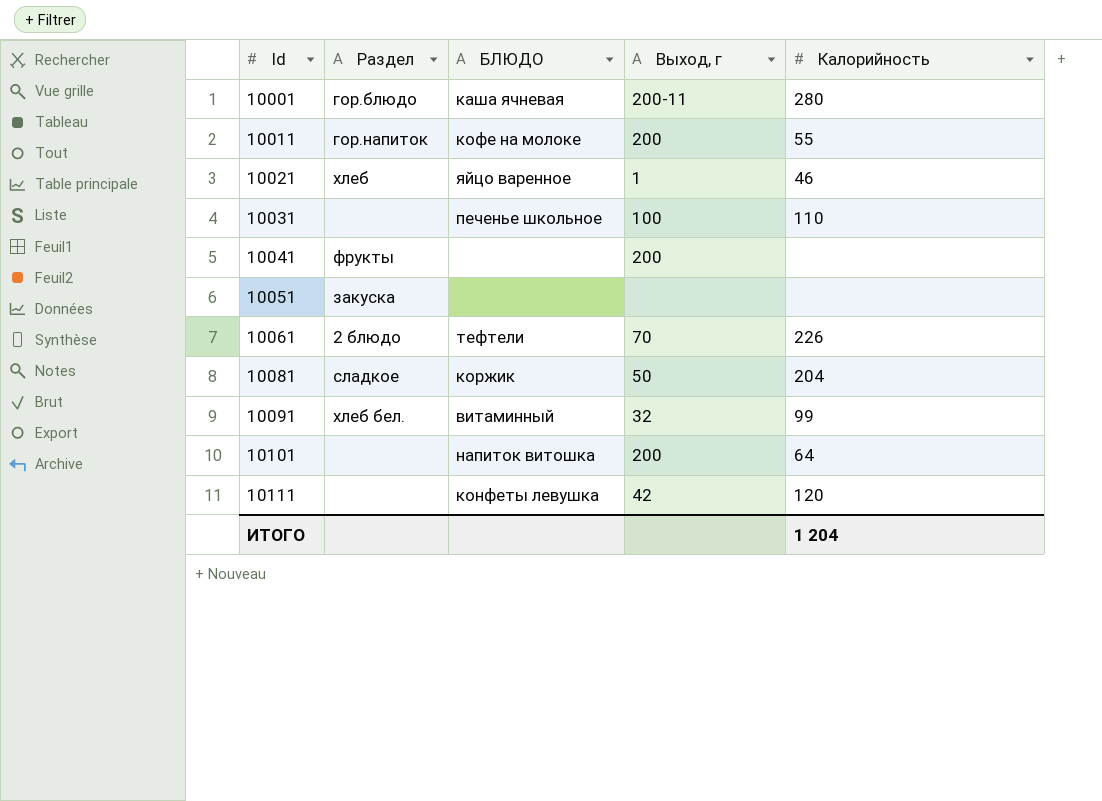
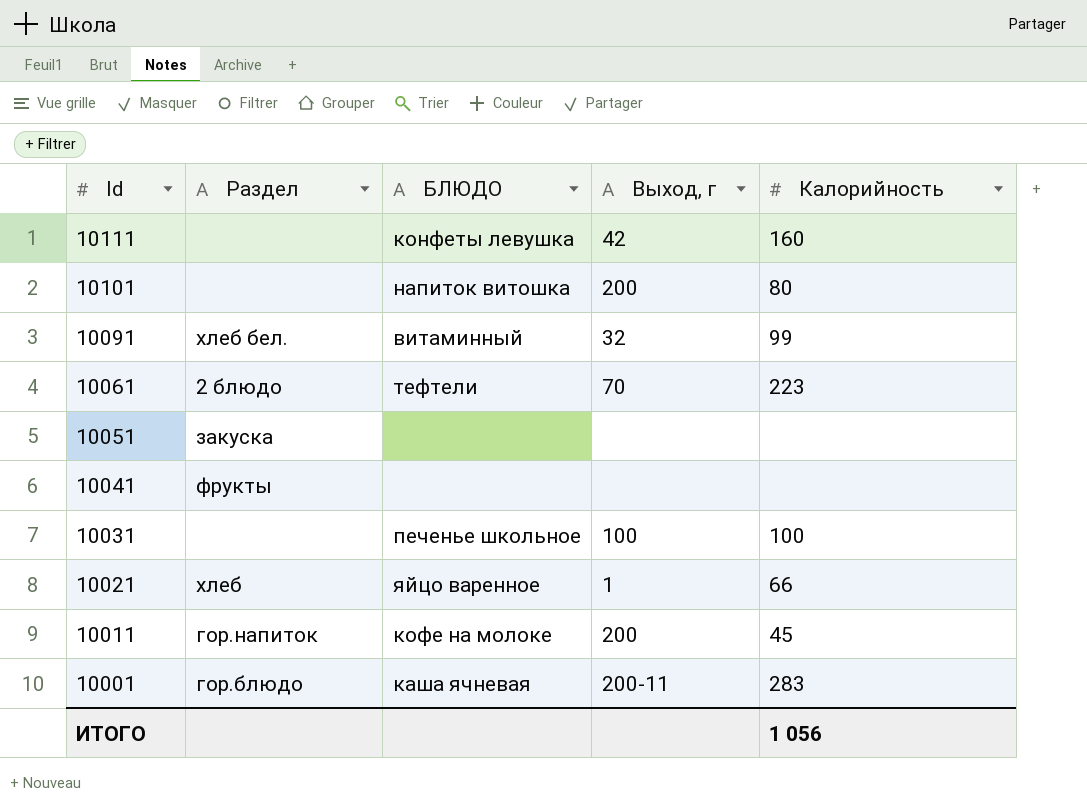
row order: Id ascending -> Id descending
row 10081: сладкое | коржик | 50 | 204 -> none
10111 | Калорийность: 120 -> 160
10101 | Калорийность: 64 -> 80
10061 | Калорийность: 226 -> 223
10041 | Выход, г: 200 -> none
10031 | Калорийность: 110 -> 100
10021 | Калорийность: 46 -> 66
10011 | Калорийность: 55 -> 45
10001 | Калорийность: 280 -> 283
ИТОГО | Калорийность: 1 204 -> 1 056

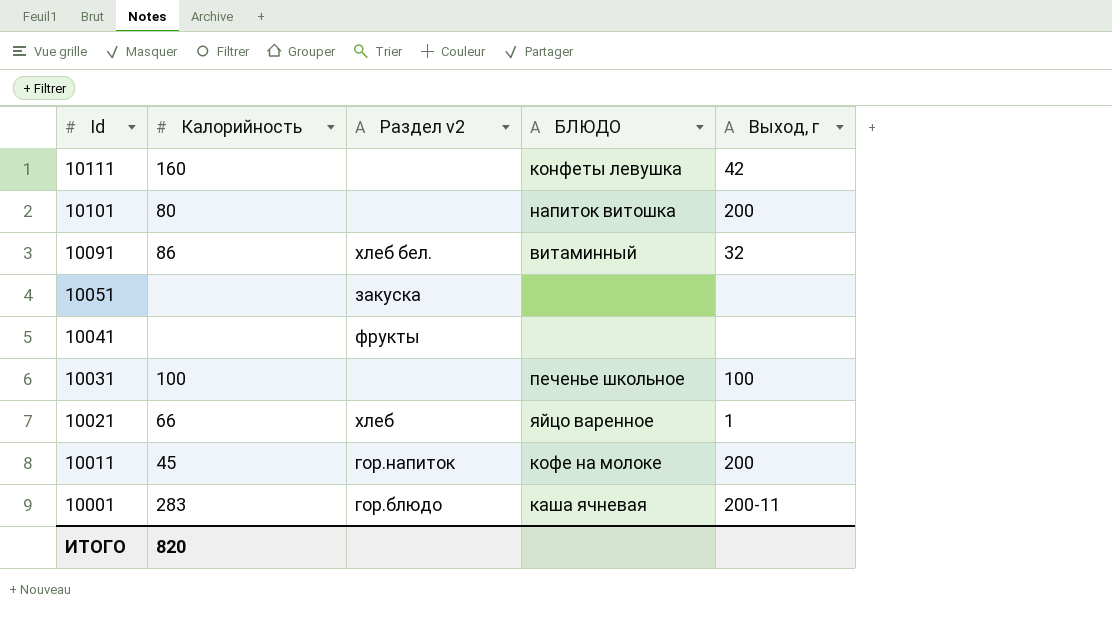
column Калорийность | position: 5 -> 2
column name: Раздел -> Раздел v2
row 10061: 2 блюдо | тефтели | 70 | 223 -> none
10091 | Калорийность: 99 -> 86
ИТОГО | Калорийность: 1 056 -> 820

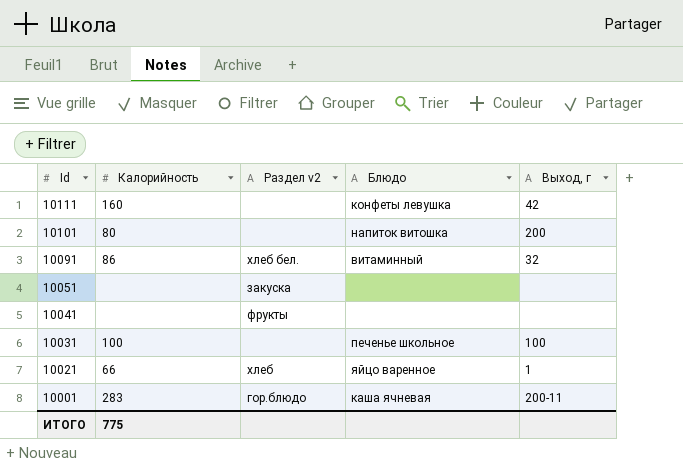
column name: БЛЮДО -> Блюдо
row 10011: 45 | гор.напиток | кофе на молоке | 200 -> none
ИТОГО | Калорийность: 820 -> 775

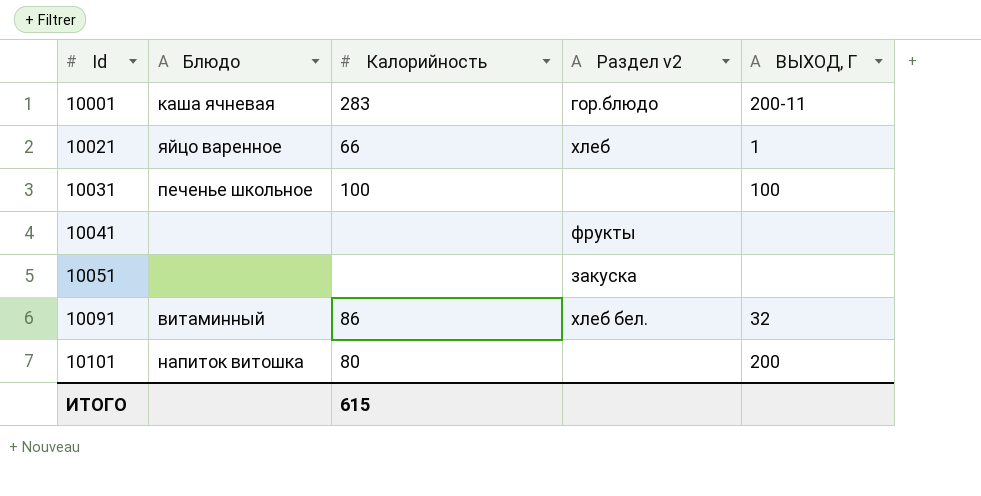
row order: Id descending -> Id ascending
column Блюдо | position: 4 -> 2
column name: Выход, г -> ВЫХОД, Г
row 10111: 160 | none | конфеты левушка | 42 -> none
ИТОГО | Калорийность: 775 -> 615

